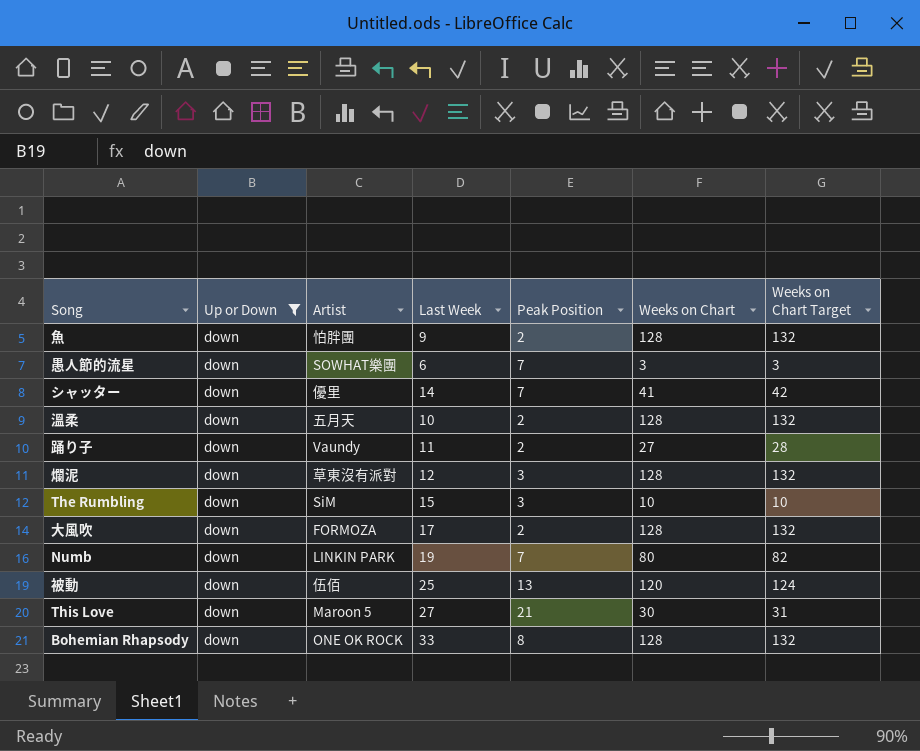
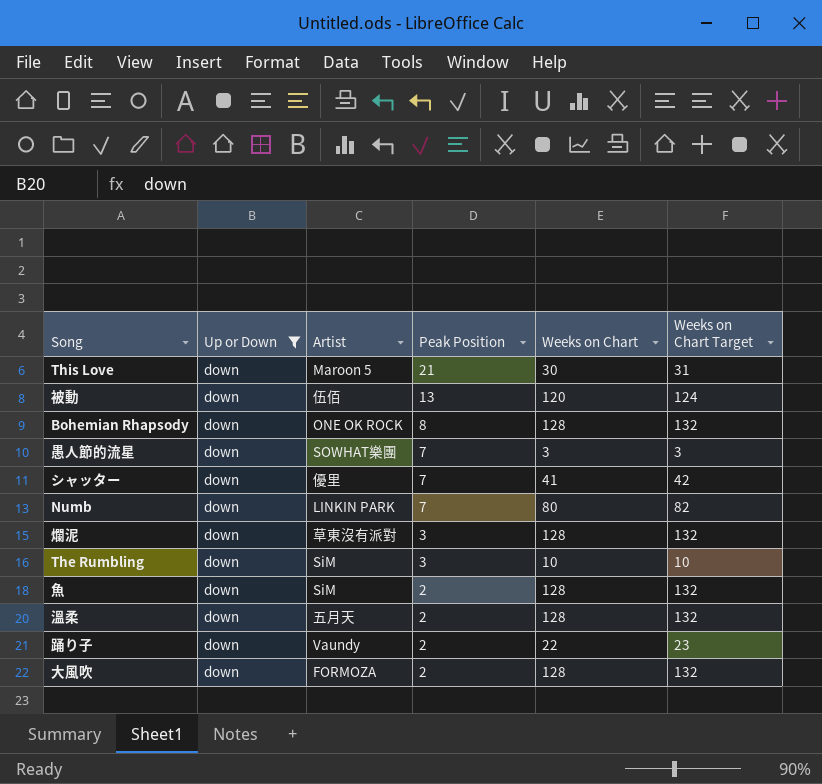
row order: none -> Peak Position descending
column Last Week | position: 4 -> none
魚 | Artist: 怕胖團 -> SiM
踊り子 | Weeks on Chart: 27 -> 22
踊り子 | Weeks on Chart Target: 28 -> 23

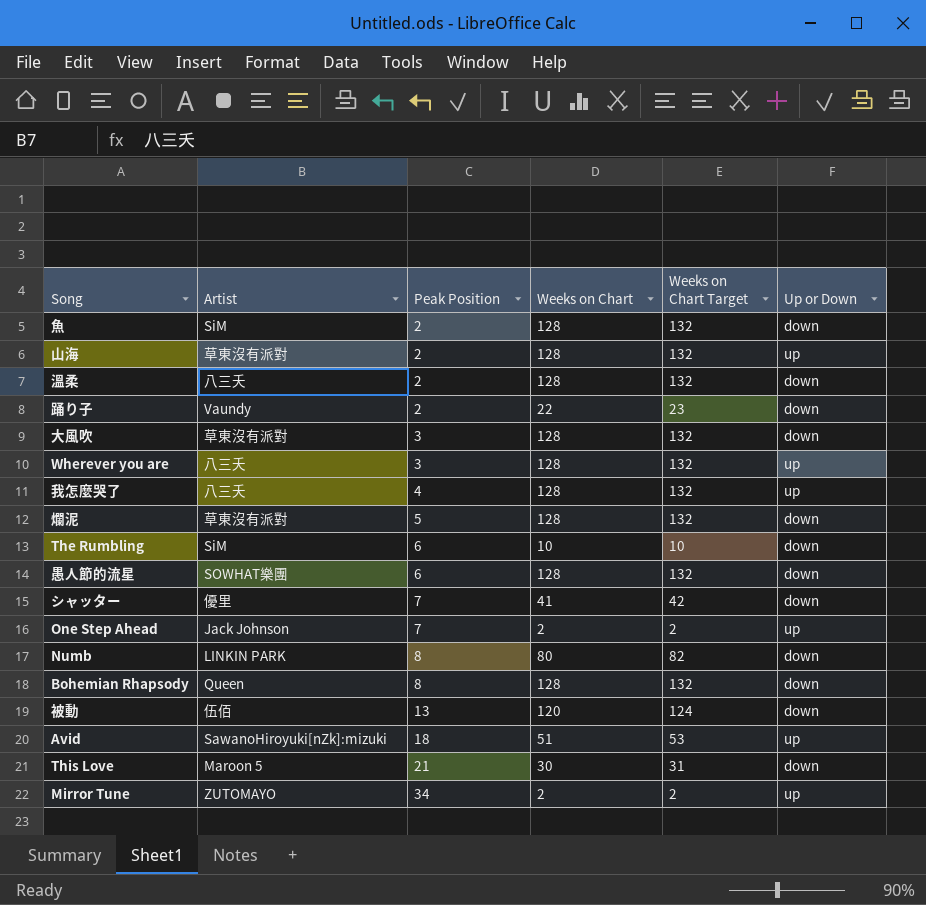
filter: Up or Down = down -> none
row order: Peak Position descending -> Peak Position ascending
column Up or Down | position: 2 -> 6
溫柔 | Artist: 五月天 -> 八三夭
大風吹 | Artist: FORMOZA -> 草東沒有派對
大風吹 | Peak Position: 2 -> 3
爛泥 | Peak Position: 3 -> 5
The Rumbling | Peak Position: 3 -> 6
愚人節的流星 | Peak Position: 7 -> 6
愚人節的流星 | Weeks on Chart: 3 -> 128
愚人節的流星 | Weeks on Chart Target: 3 -> 132
Numb | Peak Position: 7 -> 8
Bohemian Rhapsody | Artist: ONE OK ROCK -> Queen

